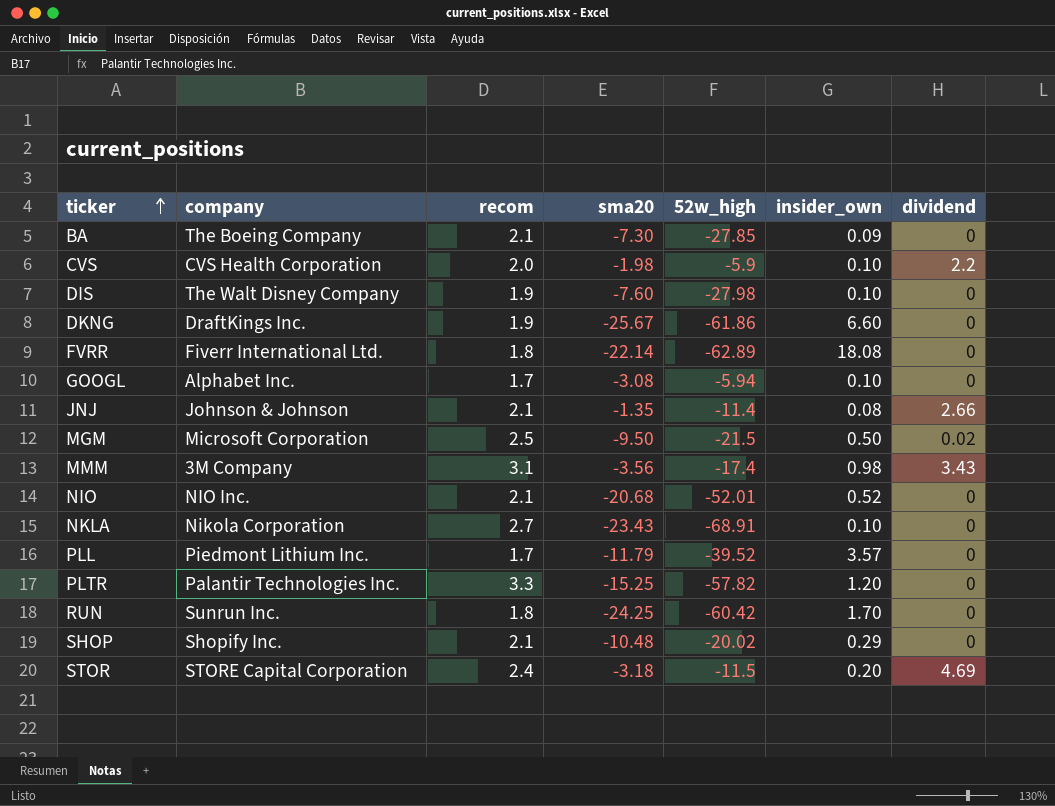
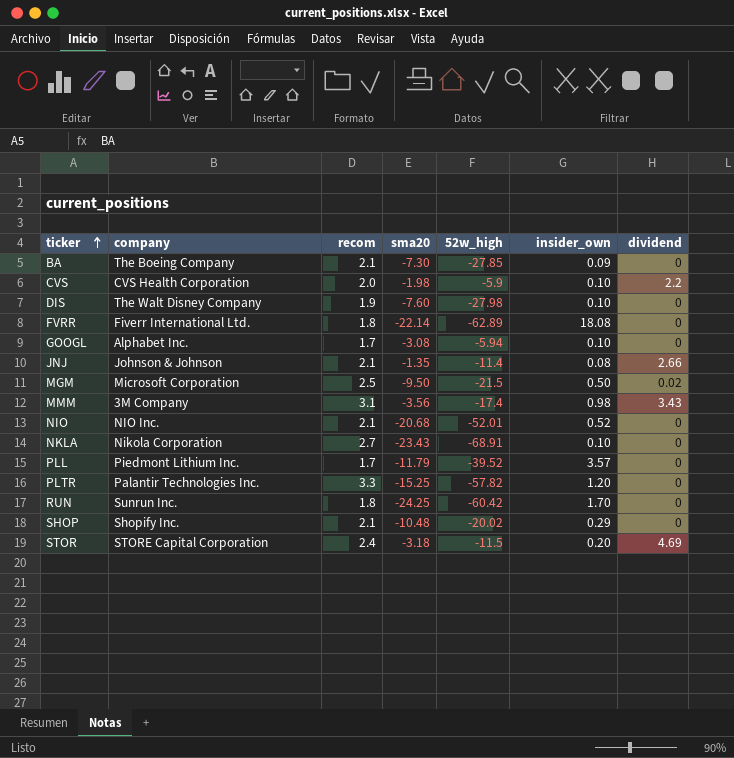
row DKNG: DraftKings Inc. | 1.9 | -25.67 | -61.86 | 6.60 | 0 -> none

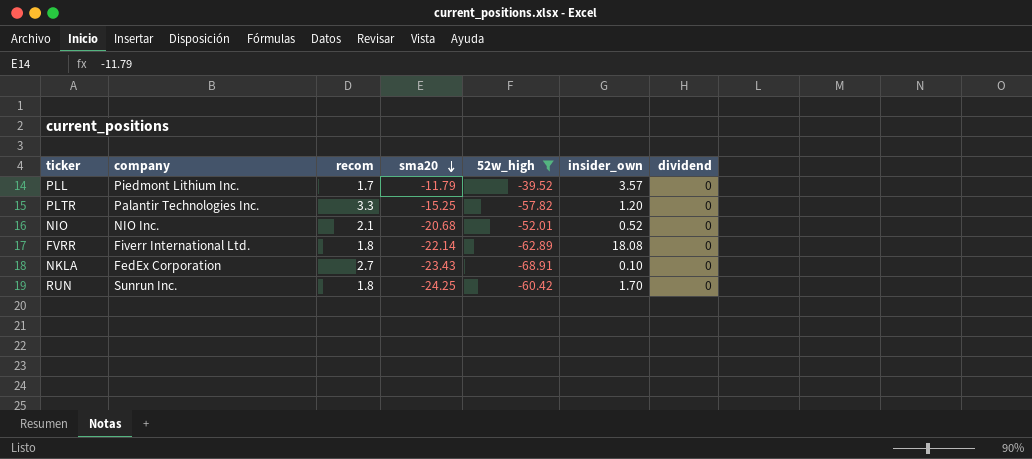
filter: none -> 52w_high <= -39.52
row order: ticker ascending -> sma20 descending
NKLA | company: Nikola Corporation -> FedEx Corporation

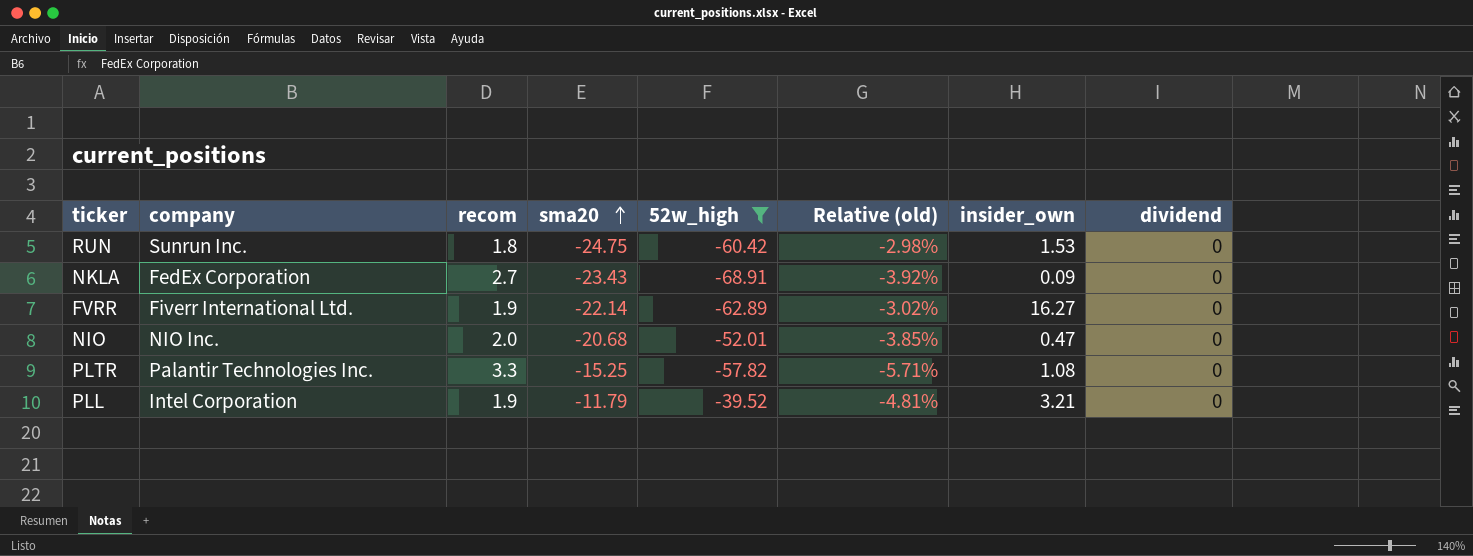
row order: sma20 descending -> sma20 ascending
column Relative (old) | formula: none -> [recom] / [52w_high]
RUN | sma20: -24.25 -> -24.75
RUN | insider_own: 1.70 -> 1.53
NKLA | insider_own: 0.10 -> 0.09
FVRR | recom: 1.8 -> 1.9
FVRR | insider_own: 18.08 -> 16.27
NIO | recom: 2.1 -> 2.0
NIO | insider_own: 0.52 -> 0.47
PLTR | insider_own: 1.20 -> 1.08
PLL | company: Piedmont Lithium Inc. -> Intel Corporation
PLL | recom: 1.7 -> 1.9
PLL | insider_own: 3.57 -> 3.21

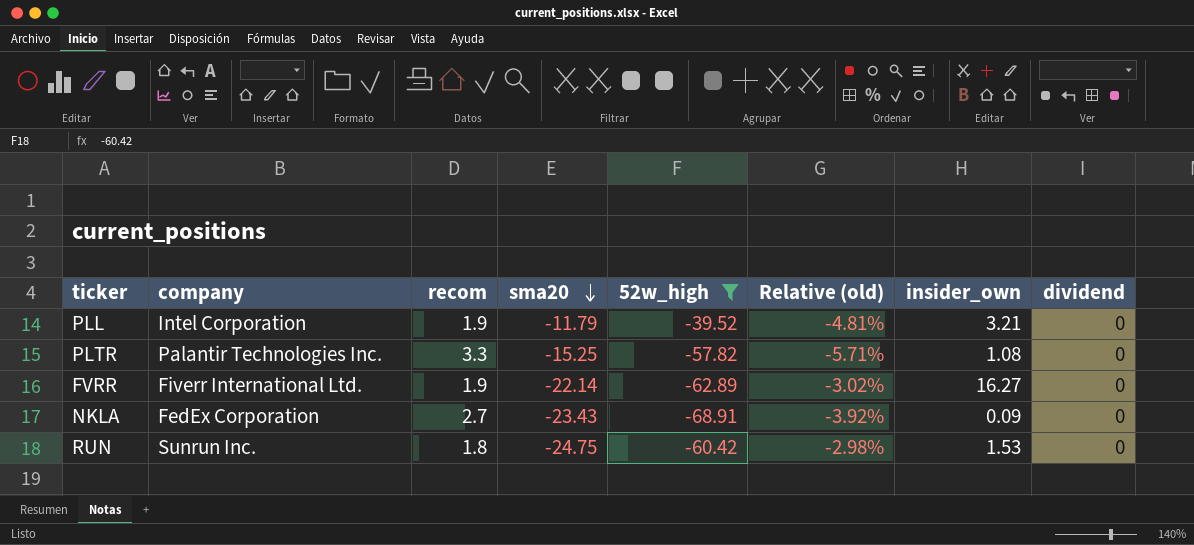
row order: sma20 ascending -> sma20 descending
row NIO: NIO Inc. | 2.0 | -20.68 | -52.01 | -3.85% | 0.47 | 0 -> none

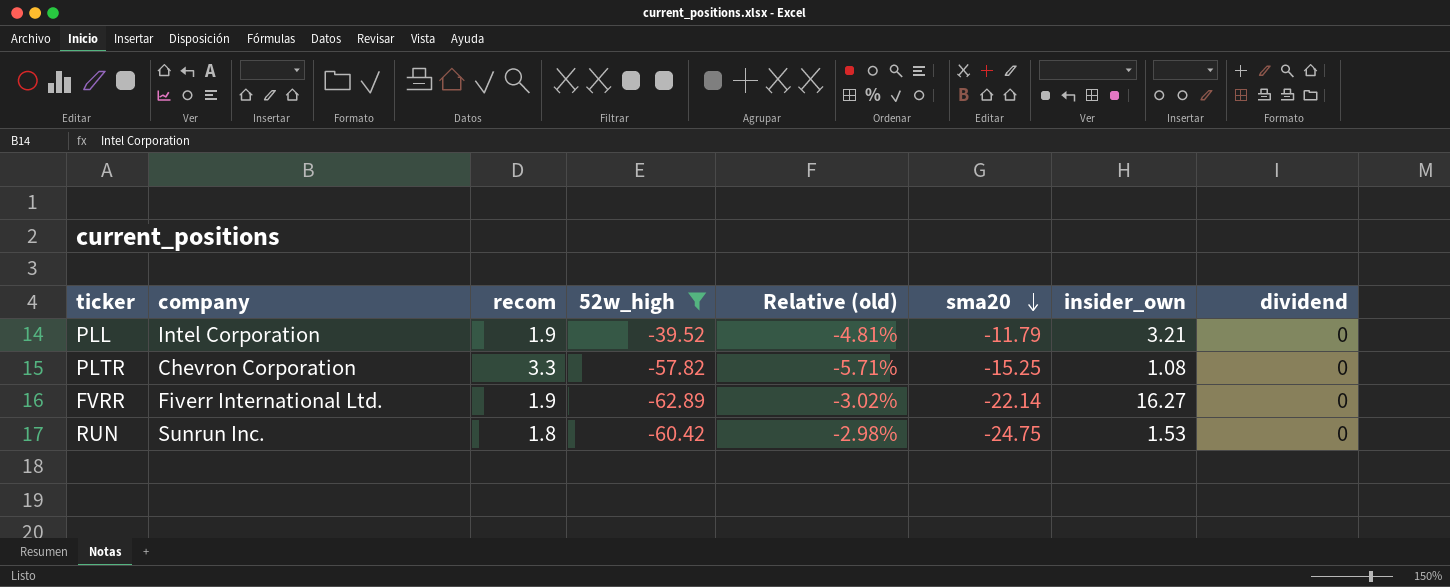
column sma20 | position: 4 -> 6
row NKLA: FedEx Corporation | 2.7 | -23.43 | -68.91 | -3.92% | 0.09 | 0 -> none
PLTR | company: Palantir Technologies Inc. -> Chevron Corporation

